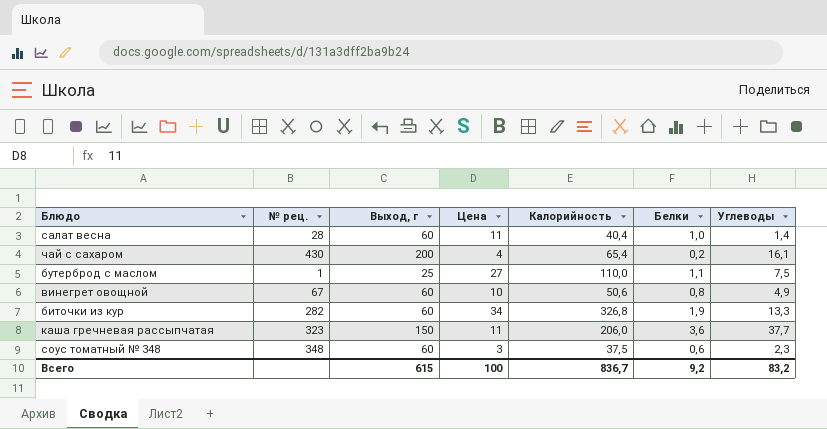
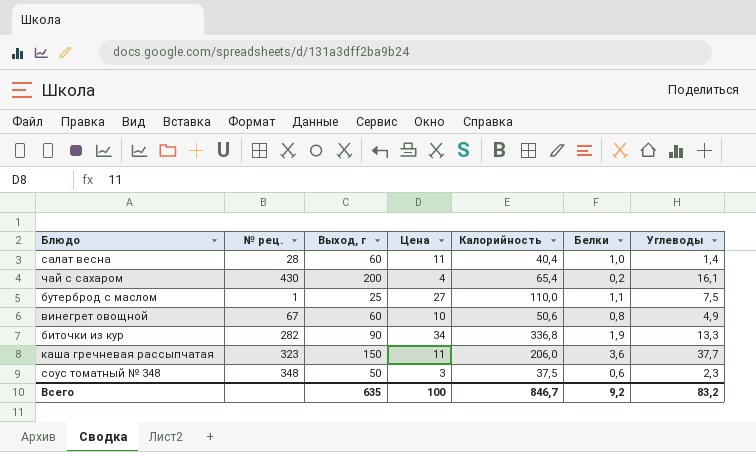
биточки из кур | Выход, г: 60 -> 90
биточки из кур | Калорийность: 326,8 -> 336,8
соус томатный № 348 | Выход, г: 60 -> 50
Всего | Выход, г: 615 -> 635
Всего | Калорийность: 836,7 -> 846,7

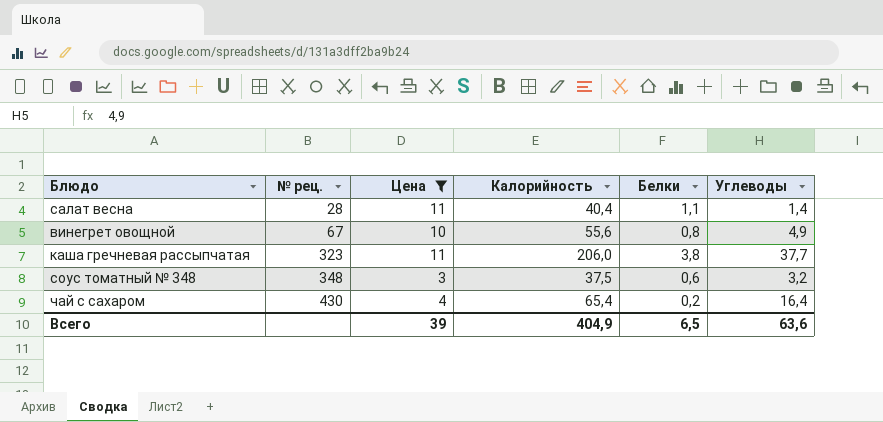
filter: none -> Цена <= 11
row order: none -> № рец. ascending
column Выход, г | position: 3 -> none
салат весна | Белки: 1,0 -> 1,1
винегрет овощной | Калорийность: 50,6 -> 55,6
каша гречневая рассыпчатая | Белки: 3,6 -> 3,8
соус томатный № 348 | Углеводы: 2,3 -> 3,2
чай с сахаром | Углеводы: 16,1 -> 16,4
Всего | Цена: 100 -> 39
Всего | Калорийность: 846,7 -> 404,9
Всего | Белки: 9,2 -> 6,5
Всего | Углеводы: 83,2 -> 63,6

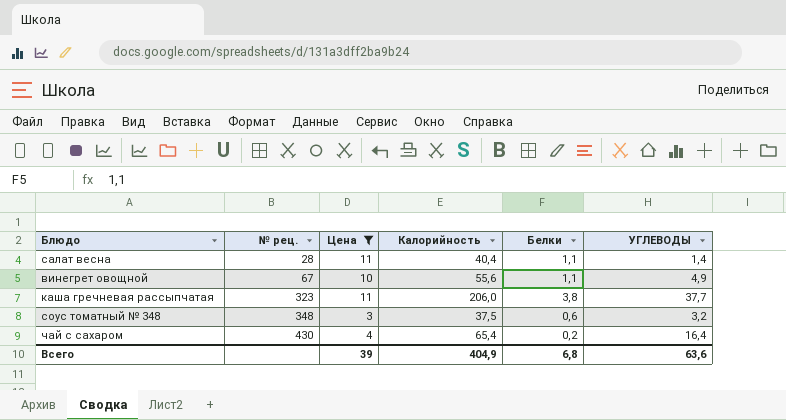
column name: Углеводы -> УГЛЕВОДЫ
винегрет овощной | Белки: 0,8 -> 1,1
Всего | Белки: 6,5 -> 6,8

